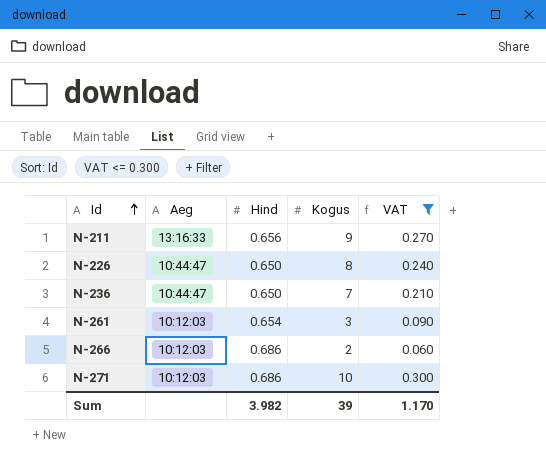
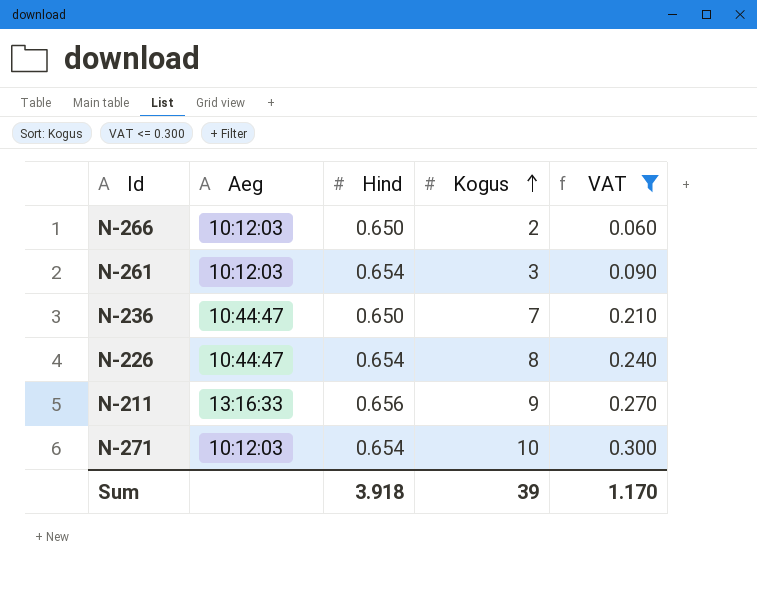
row order: Id ascending -> Kogus ascending
N-266 | Hind: 0.686 -> 0.650
N-226 | Hind: 0.650 -> 0.654
N-271 | Hind: 0.686 -> 0.654
Sum | Hind: 3.982 -> 3.918

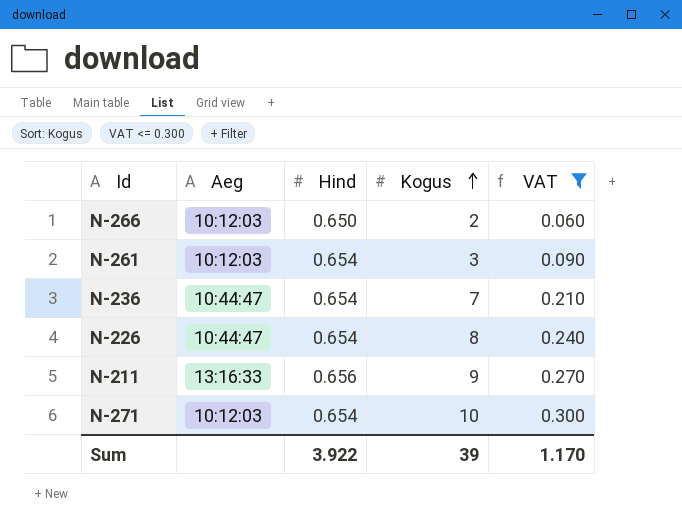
N-236 | Hind: 0.650 -> 0.654
Sum | Hind: 3.918 -> 3.922

